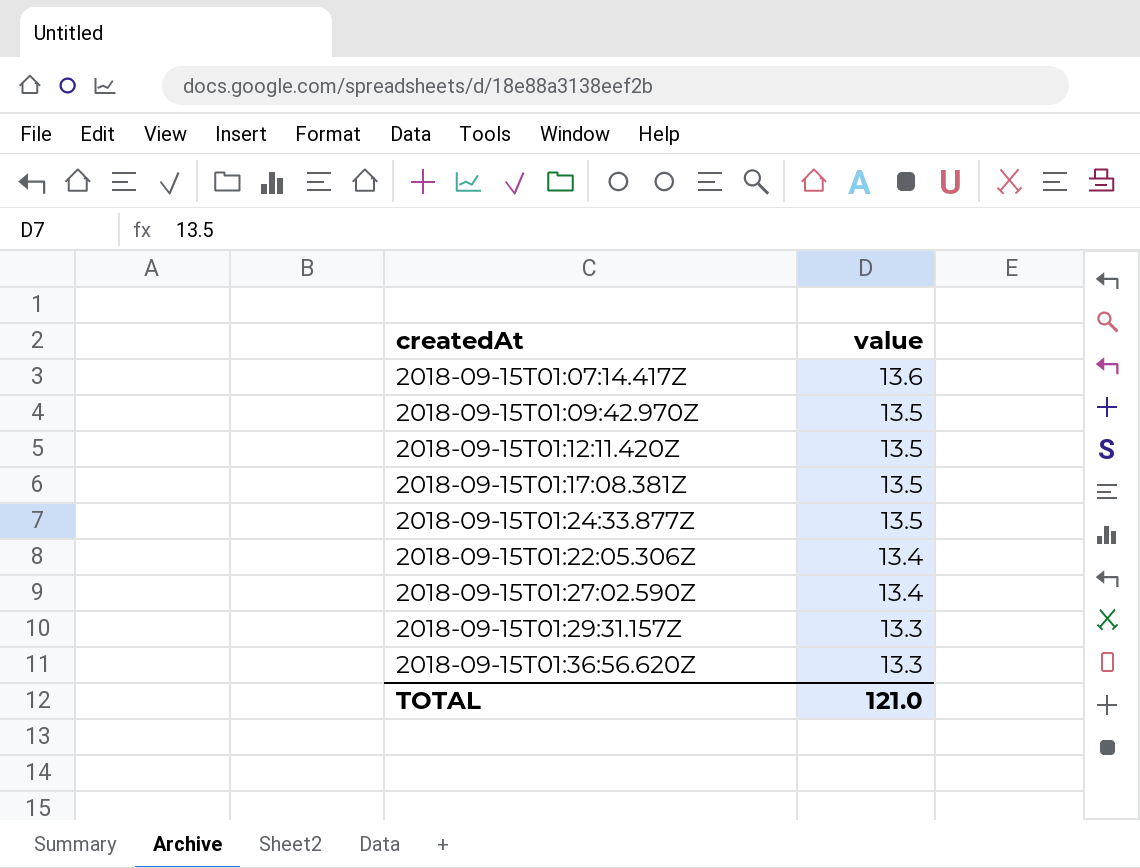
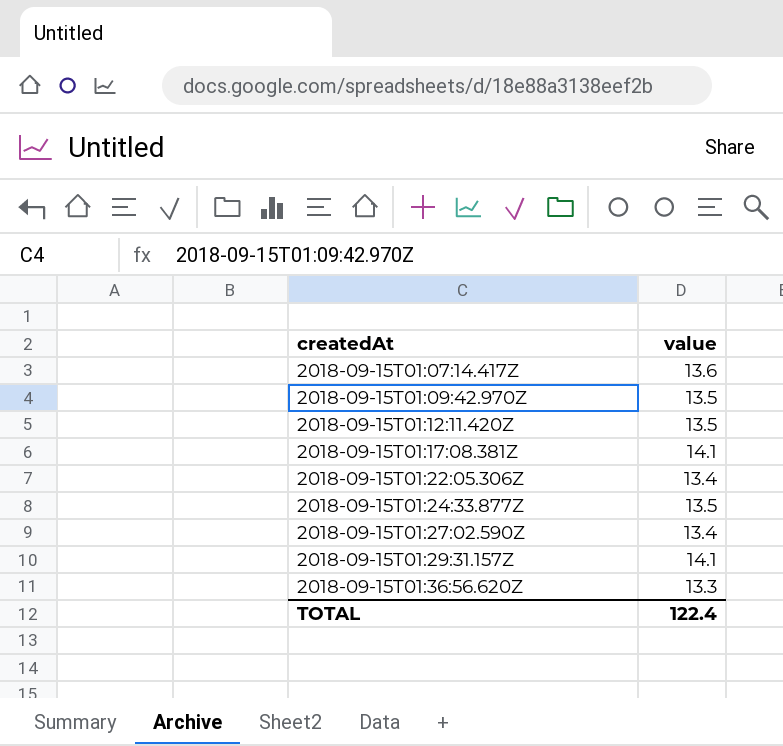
row order: value descending -> createdAt ascending
2018-09-15T01:17:08.381Z | value: 13.5 -> 14.1
2018-09-15T01:29:31.157Z | value: 13.3 -> 14.1
TOTAL | value: 121.0 -> 122.4

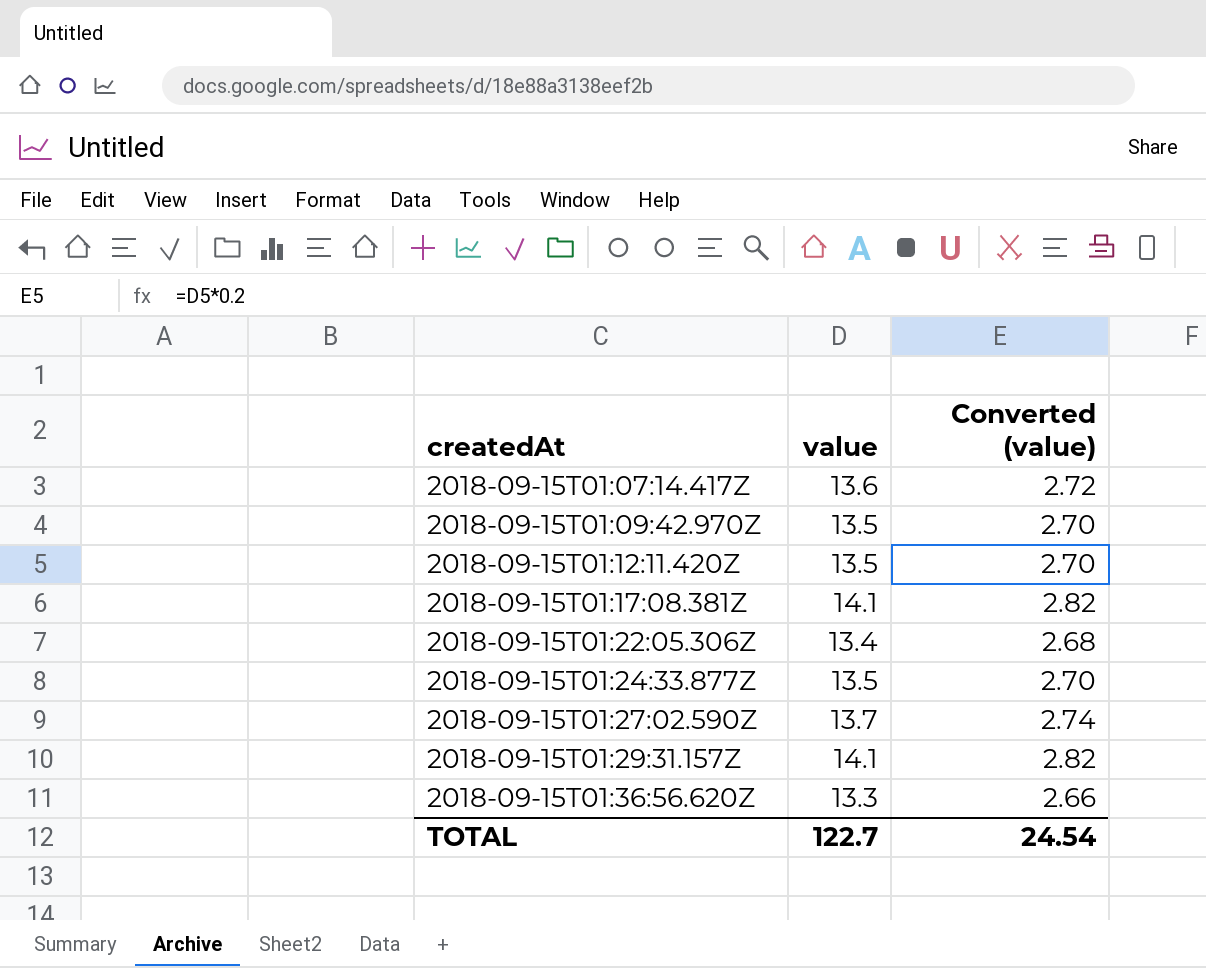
column Converted (value) | formula: none -> [value] * 0.2
2018-09-15T01:27:02.590Z | value: 13.4 -> 13.7
TOTAL | value: 122.4 -> 122.7

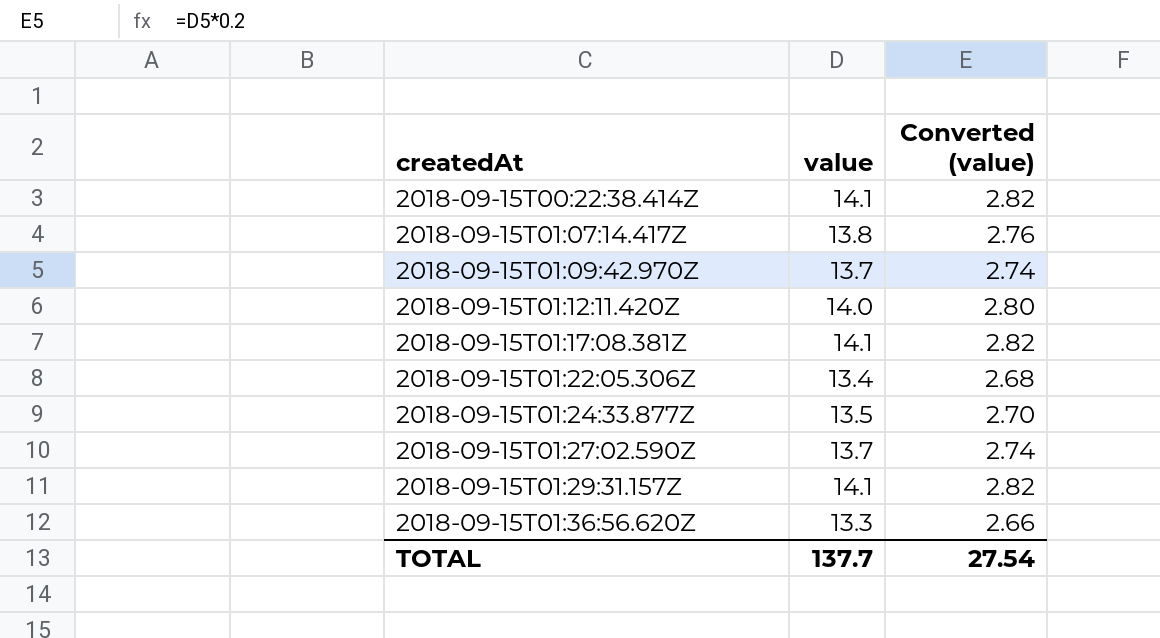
row 2018-09-15T00:22:38.414Z: none -> 14.1 | 2.82
2018-09-15T01:07:14.417Z | value: 13.6 -> 13.8
2018-09-15T01:07:14.417Z | Converted (value): 2.72 -> 2.76
2018-09-15T01:09:42.970Z | value: 13.5 -> 13.7
2018-09-15T01:09:42.970Z | Converted (value): 2.70 -> 2.74
2018-09-15T01:12:11.420Z | value: 13.5 -> 14.0
2018-09-15T01:12:11.420Z | Converted (value): 2.70 -> 2.80
TOTAL | value: 122.7 -> 137.7
TOTAL | Converted (value): 24.54 -> 27.54

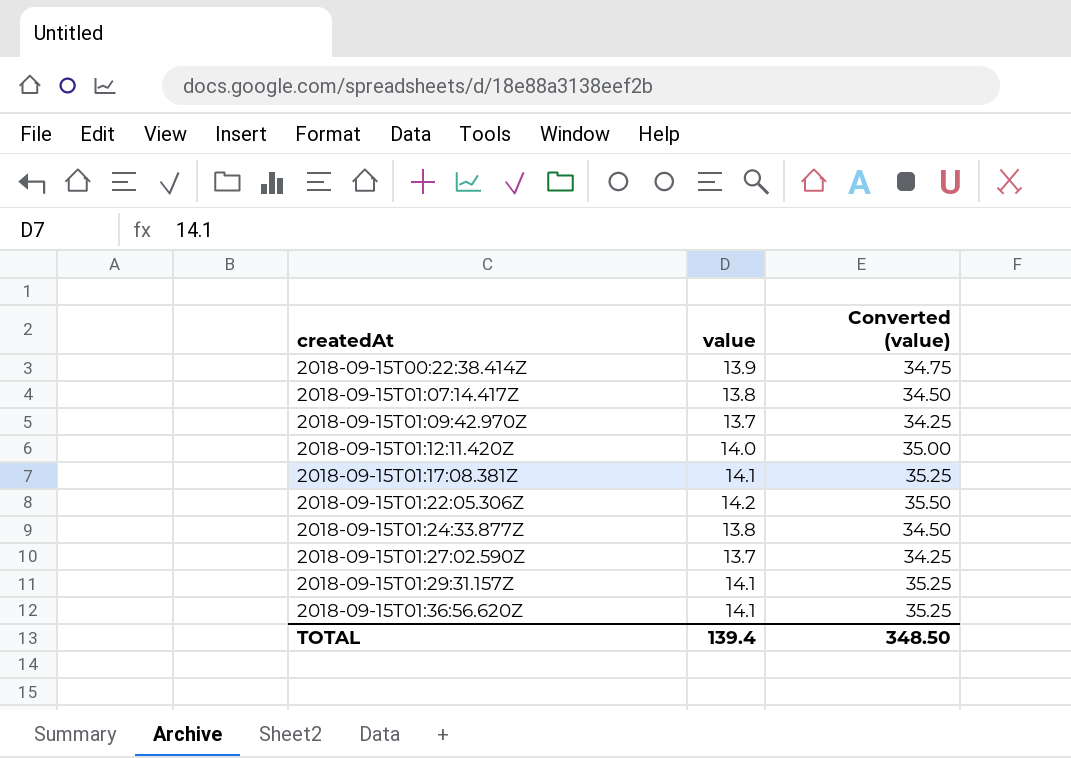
column Converted (value) | formula: [value] * 0.2 -> [value] * 2.5
2018-09-15T00:22:38.414Z | value: 14.1 -> 13.9
2018-09-15T01:22:05.306Z | value: 13.4 -> 14.2
2018-09-15T01:24:33.877Z | value: 13.5 -> 13.8
2018-09-15T01:36:56.620Z | value: 13.3 -> 14.1
TOTAL | value: 137.7 -> 139.4
TOTAL | Converted (value): 27.54 -> 348.50

